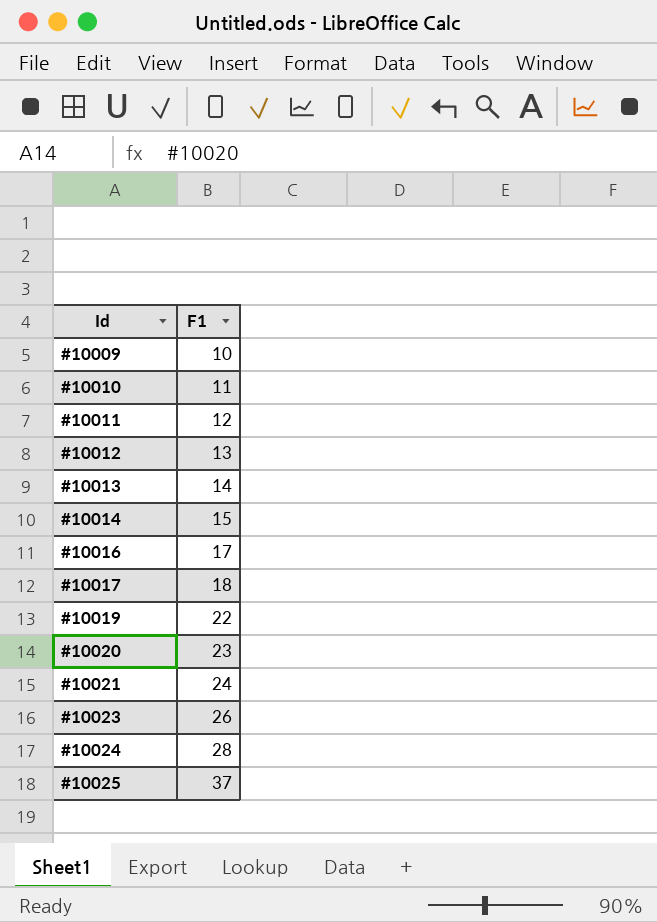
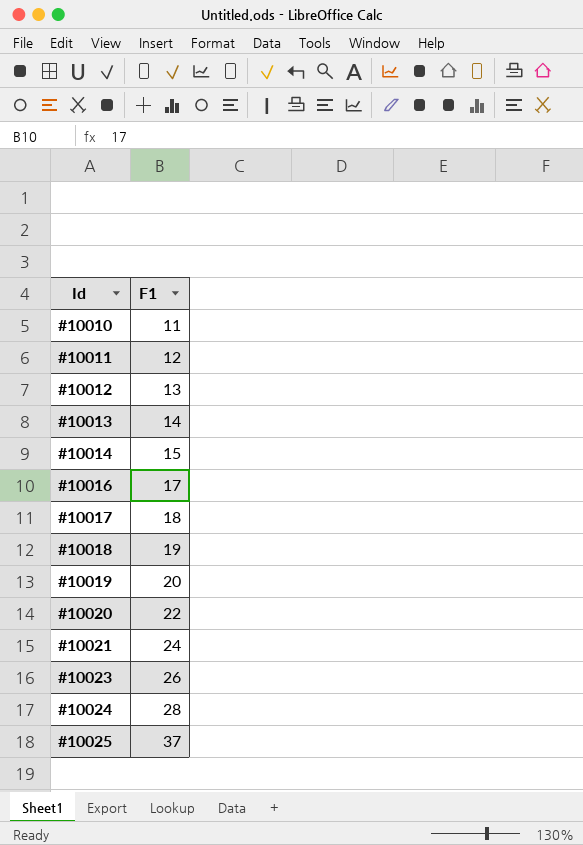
row #10009: 10 -> none
row #10018: none -> 19
#10019 | F1: 22 -> 20
#10020 | F1: 23 -> 22

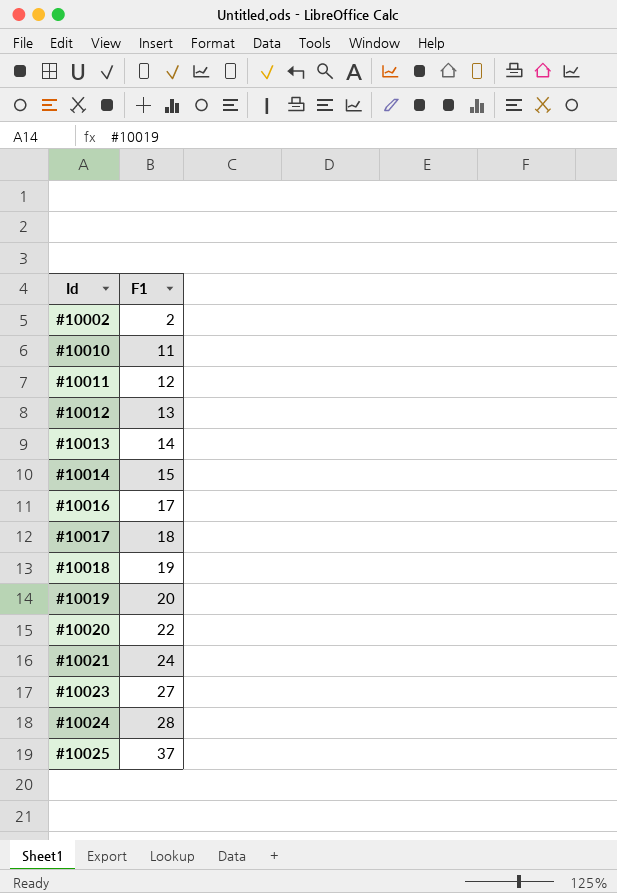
row #10002: none -> 2
#10023 | F1: 26 -> 27

